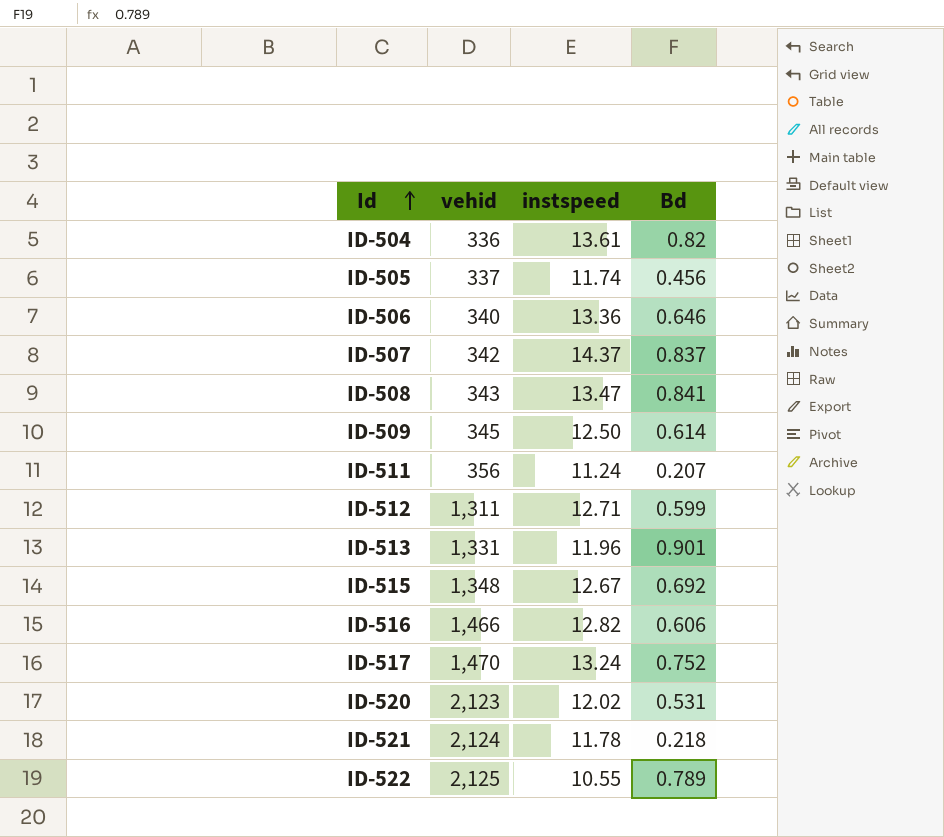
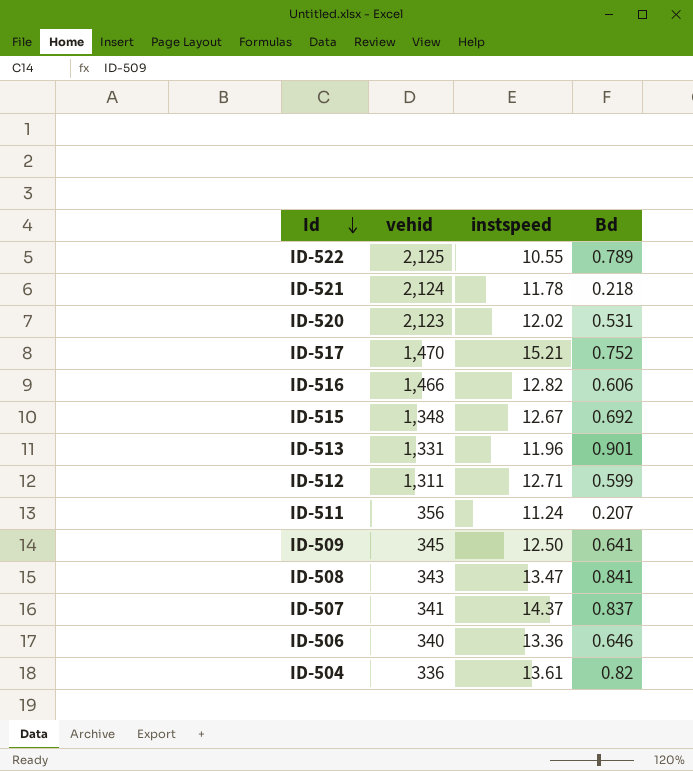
row order: Id ascending -> Id descending
row ID-505: 337 | 11.74 | 0.456 -> none
ID-517 | instspeed: 13.24 -> 15.21
ID-509 | Bd: 0.614 -> 0.641
ID-507 | vehid: 342 -> 341

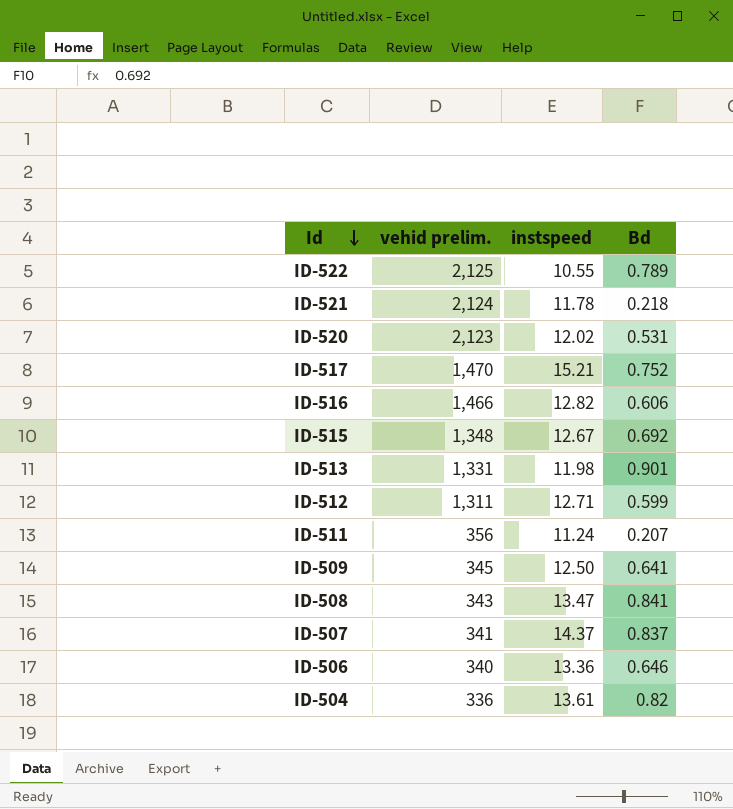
column name: vehid -> vehid prelim.
ID-513 | instspeed: 11.96 -> 11.98

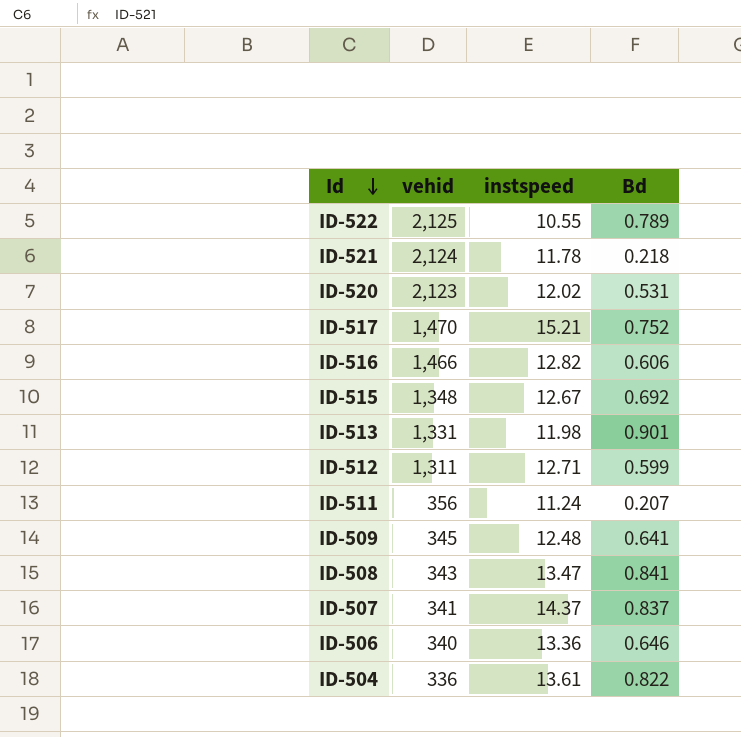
column name: vehid prelim. -> vehid
ID-509 | instspeed: 12.50 -> 12.48
ID-504 | Bd: 0.82 -> 0.822

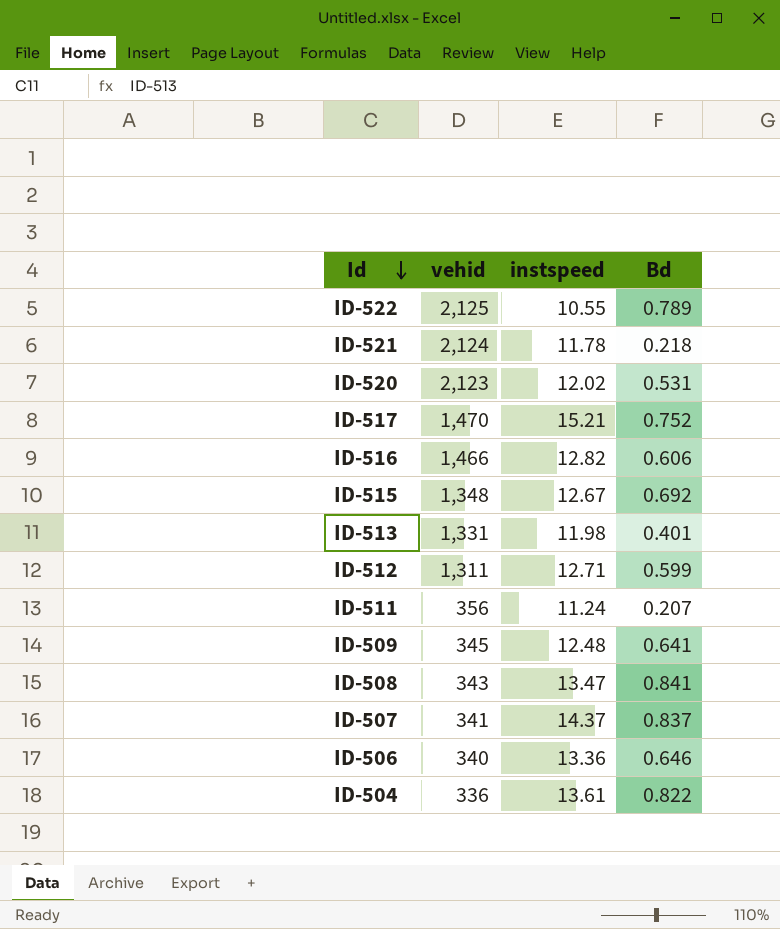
ID-513 | Bd: 0.901 -> 0.401

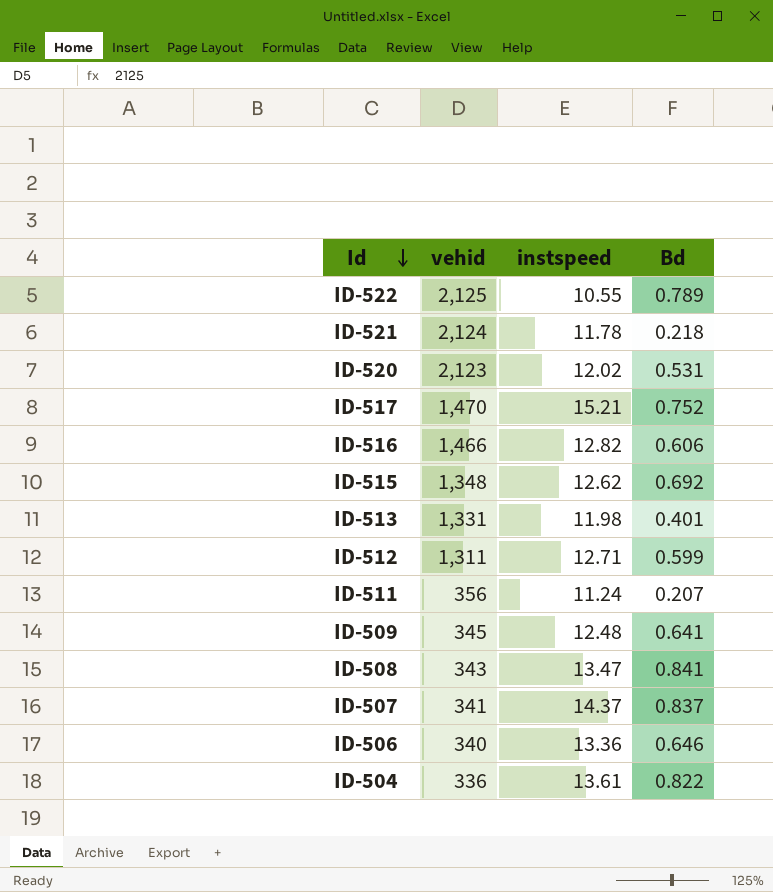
ID-515 | instspeed: 12.67 -> 12.62

